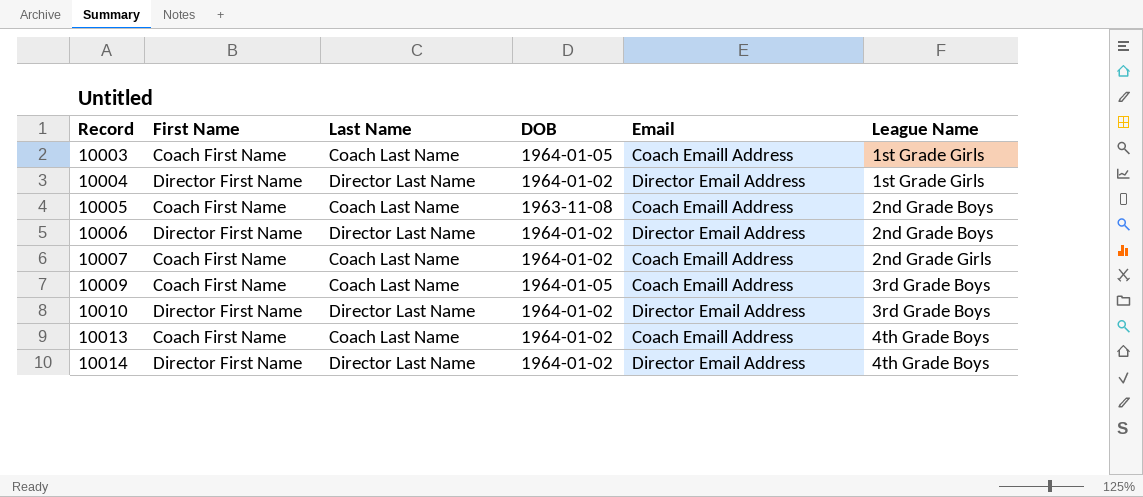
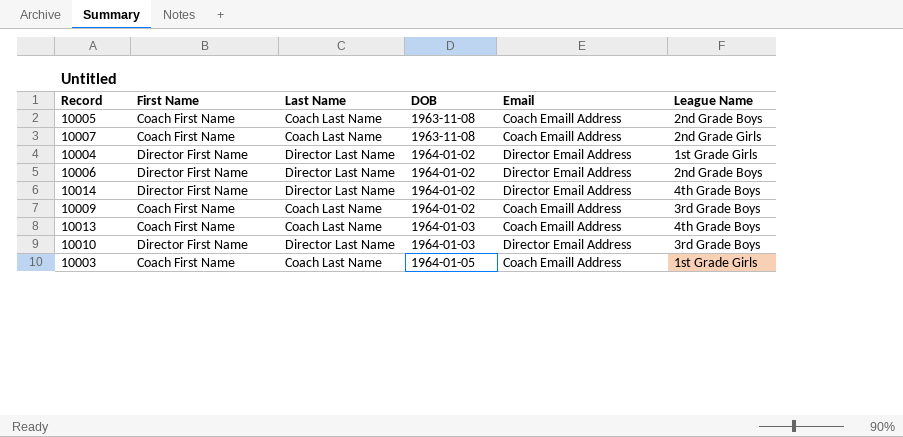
row order: Record ascending -> DOB ascending
10007 | DOB: 1964-01-02 -> 1963-11-08
10009 | DOB: 1964-01-05 -> 1964-01-02
10013 | DOB: 1964-01-02 -> 1964-01-03
10010 | DOB: 1964-01-02 -> 1964-01-03

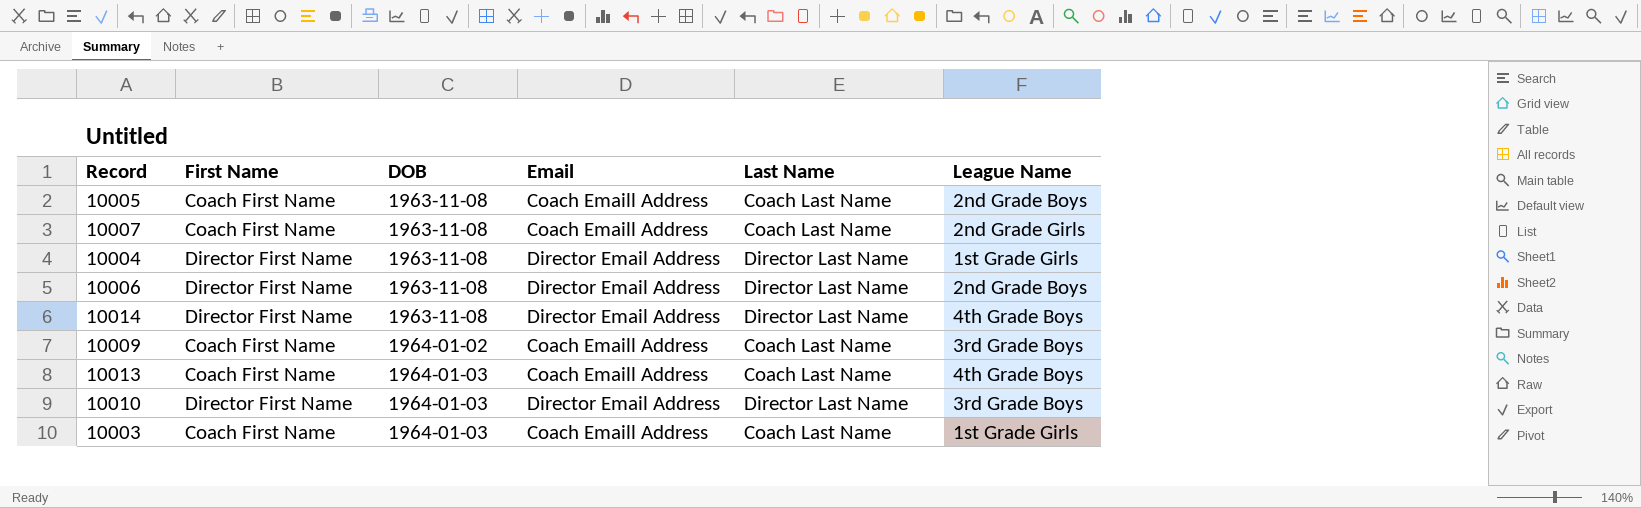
column Last Name | position: 3 -> 5
10004 | DOB: 1964-01-02 -> 1963-11-08
10006 | DOB: 1964-01-02 -> 1963-11-08
10014 | DOB: 1964-01-02 -> 1963-11-08
10003 | DOB: 1964-01-05 -> 1964-01-03

